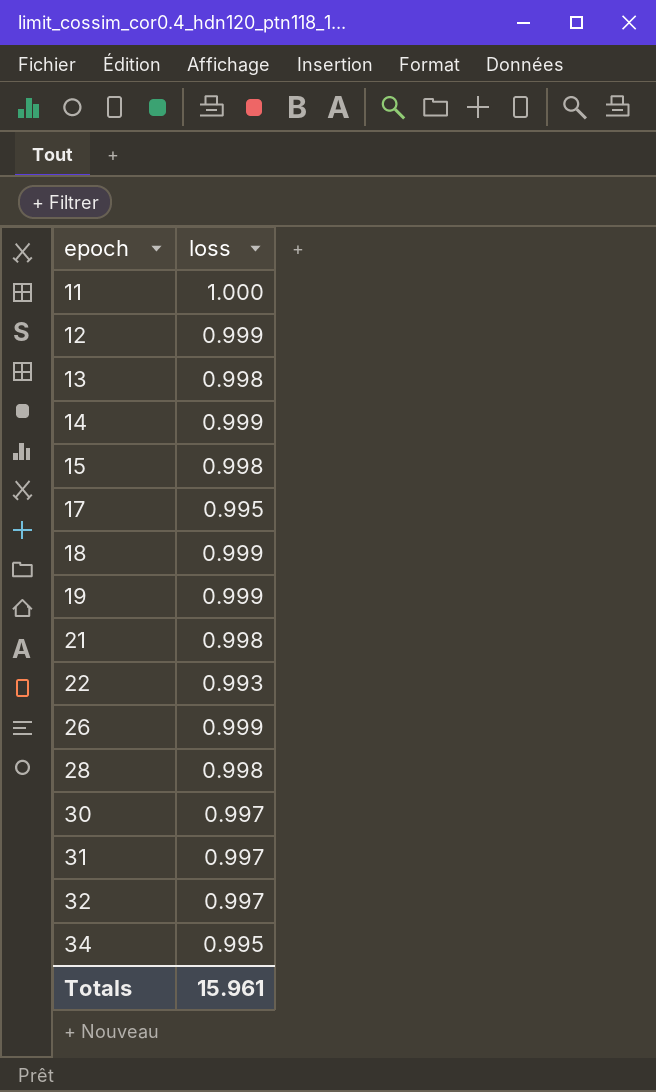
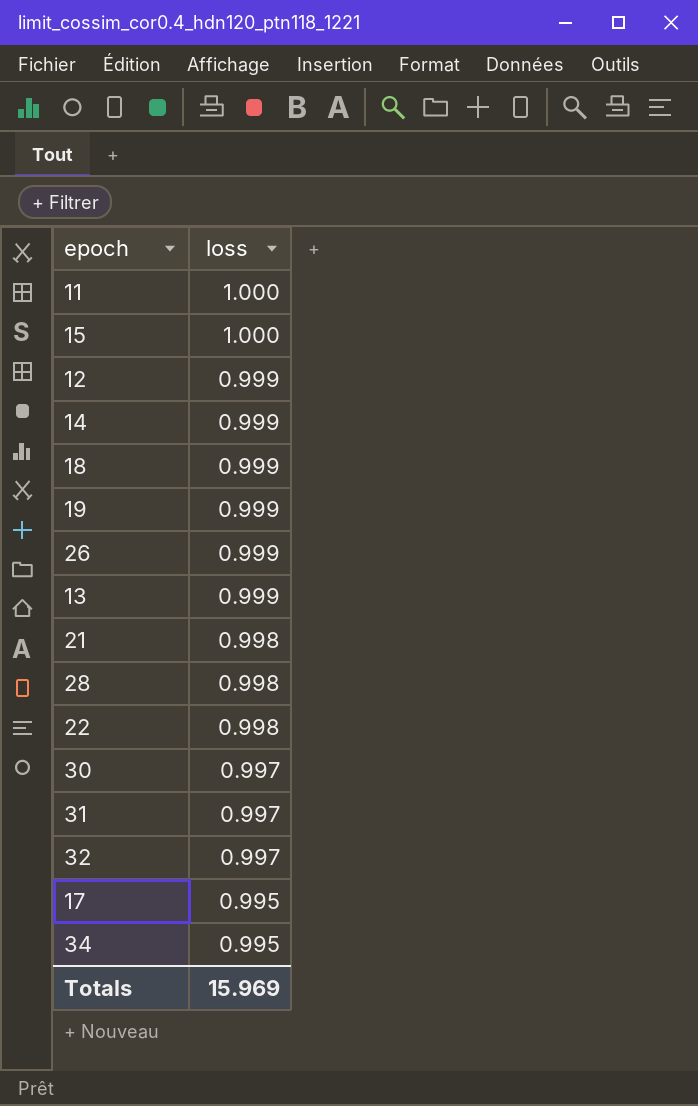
row order: epoch ascending -> loss descending
15 | loss: 0.998 -> 1.000
13 | loss: 0.998 -> 0.999
22 | loss: 0.993 -> 0.998
Totals | loss: 15.961 -> 15.969

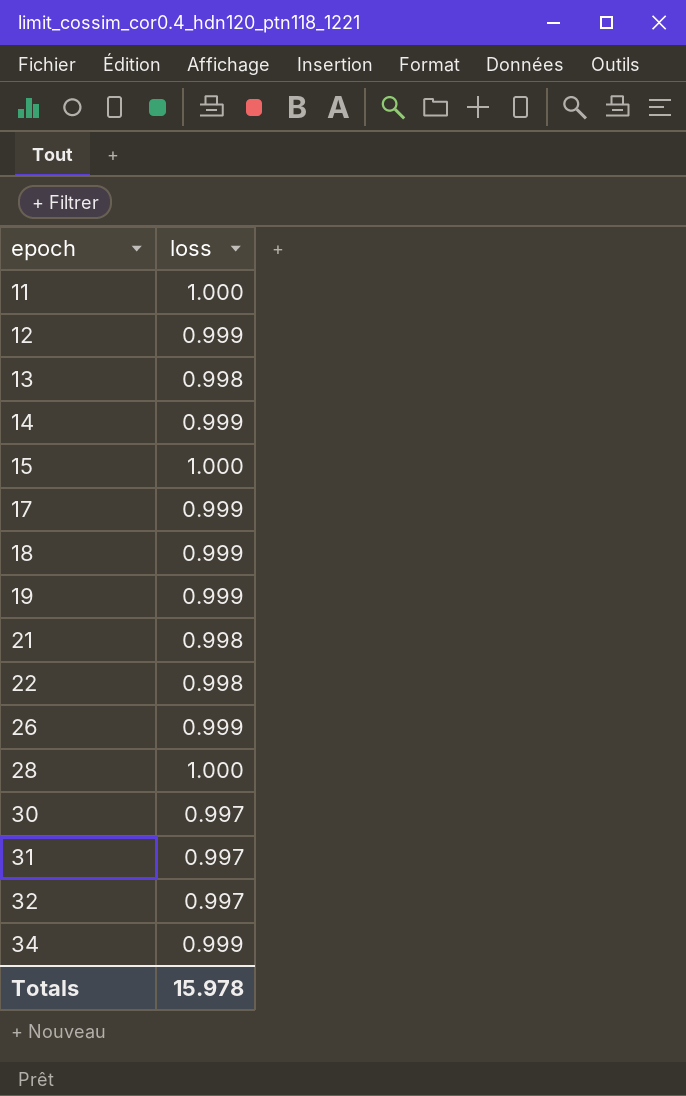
row order: loss descending -> epoch ascending
13 | loss: 0.999 -> 0.998
17 | loss: 0.995 -> 0.999
28 | loss: 0.998 -> 1.000
34 | loss: 0.995 -> 0.999
Totals | loss: 15.969 -> 15.978

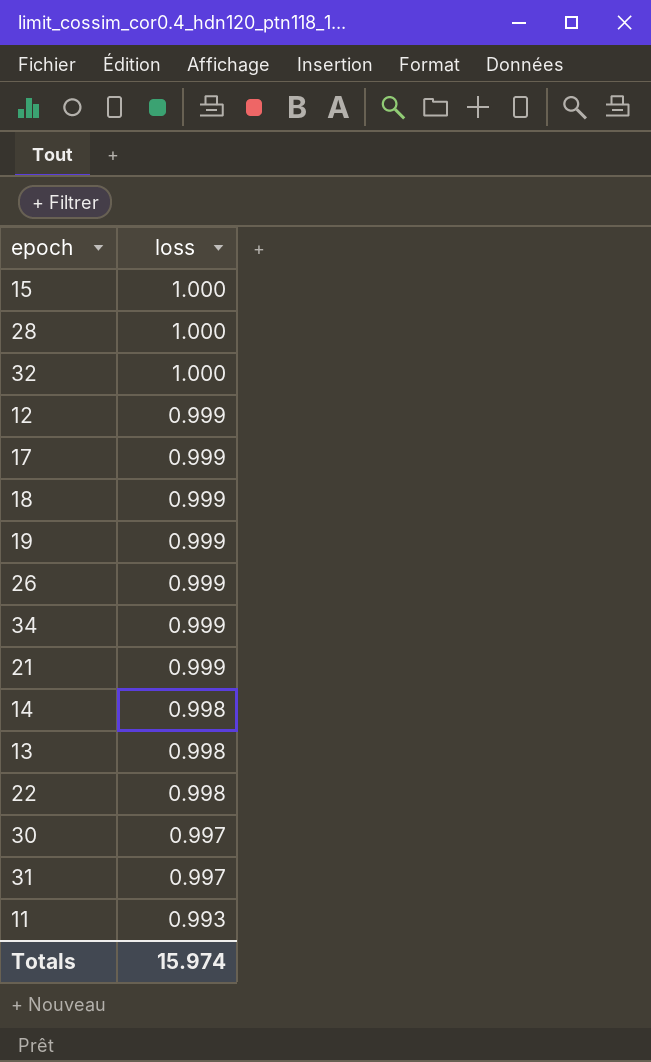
row order: epoch ascending -> loss descending
32 | loss: 0.997 -> 1.000
21 | loss: 0.998 -> 0.999
14 | loss: 0.999 -> 0.998
11 | loss: 1.000 -> 0.993
Totals | loss: 15.978 -> 15.974

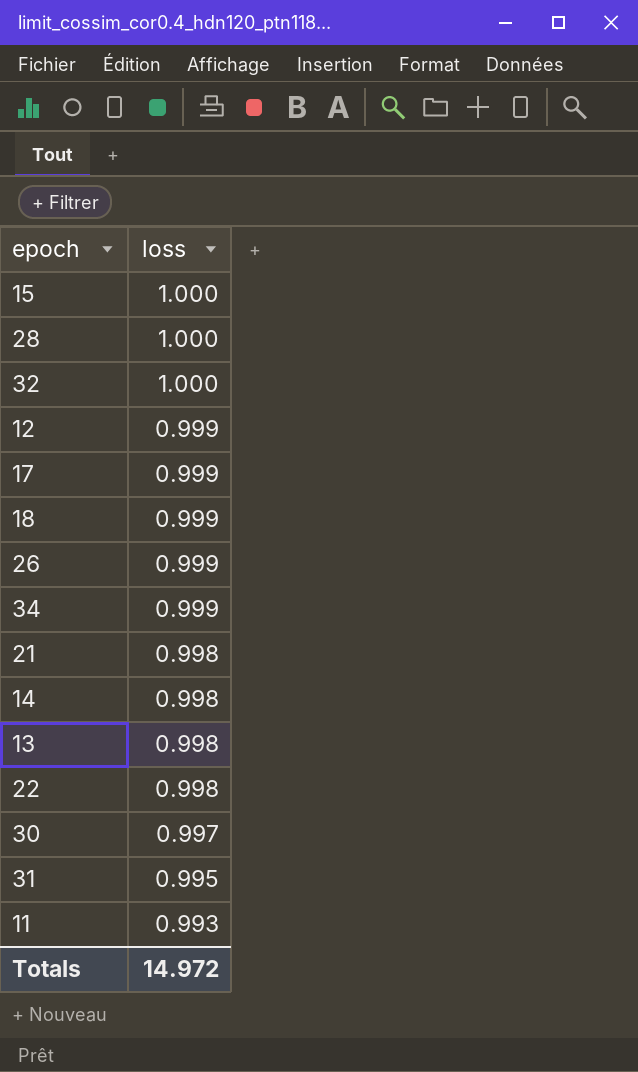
row 19: 0.999 -> none
21 | loss: 0.999 -> 0.998
31 | loss: 0.997 -> 0.995
Totals | loss: 15.974 -> 14.972

